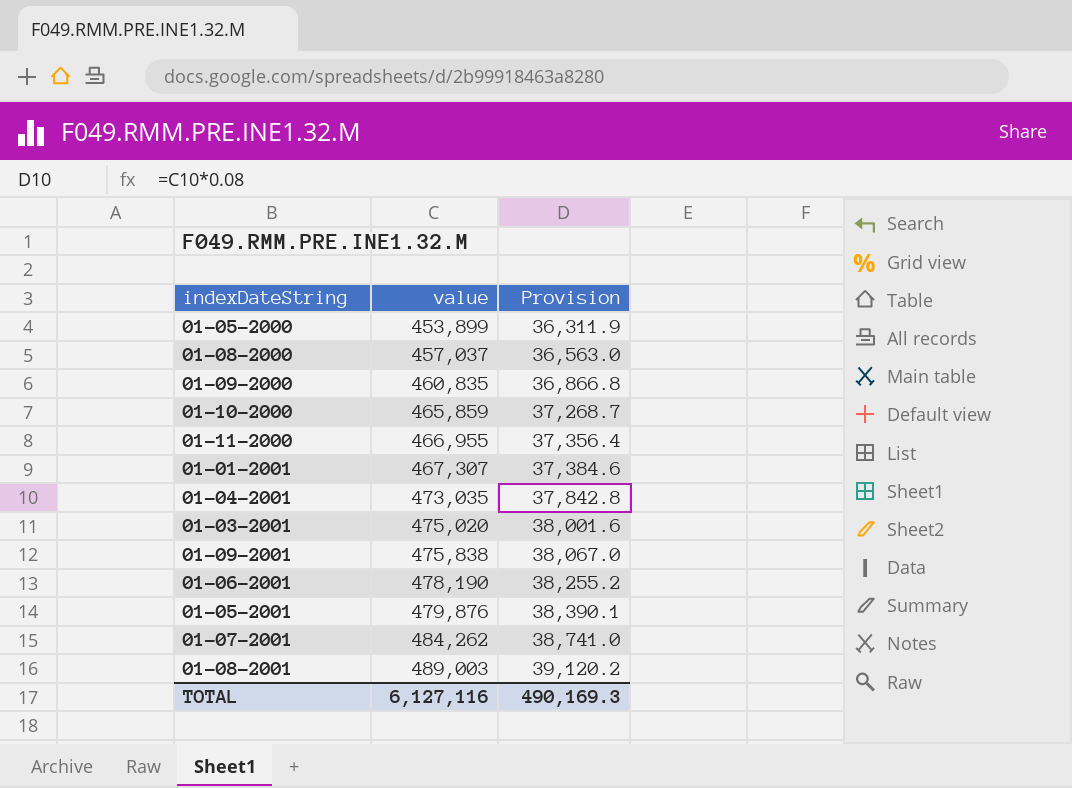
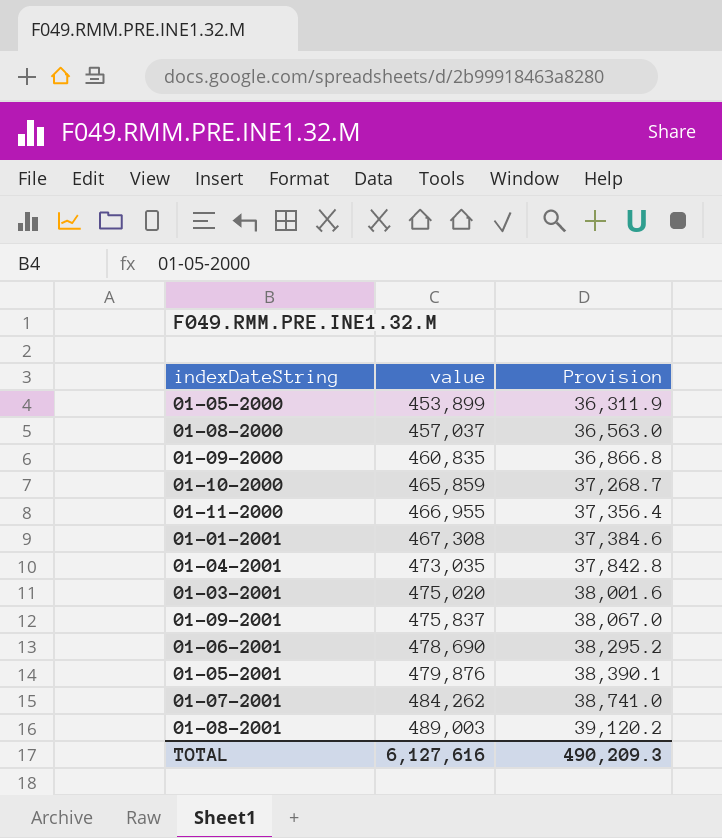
01-01-2001 | value: 467,307 -> 467,308
01-09-2001 | value: 475,838 -> 475,837
01-06-2001 | value: 478,190 -> 478,690
01-06-2001 | Provision: 38,255.2 -> 38,295.2
TOTAL | value: 6,127,116 -> 6,127,616
TOTAL | Provision: 490,169.3 -> 490,209.3

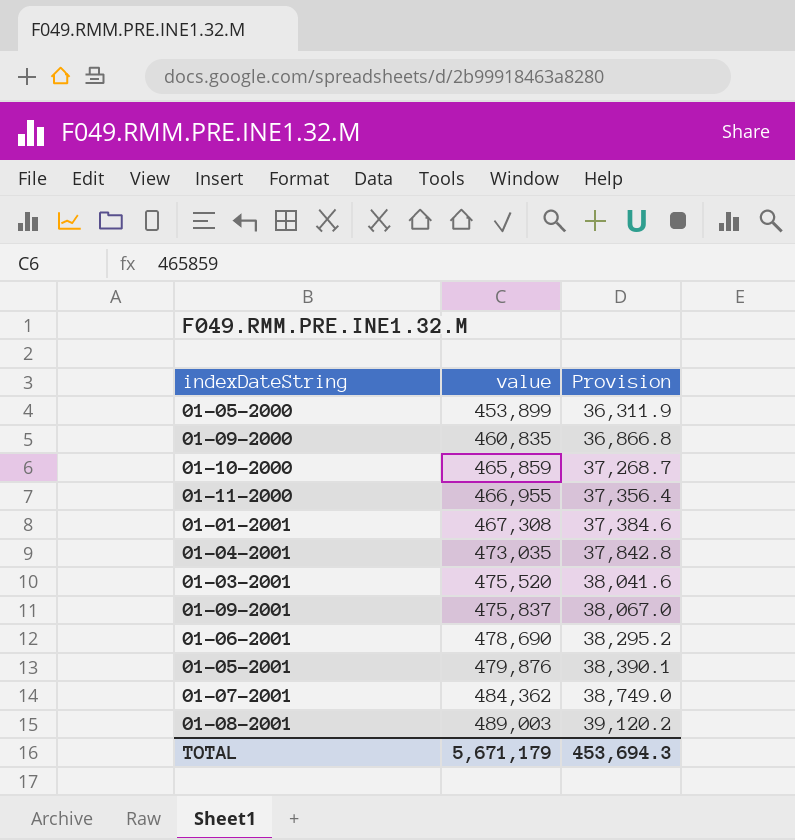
row 01-08-2000: 457,037 | 36,563.0 -> none
01-03-2001 | value: 475,020 -> 475,520
01-03-2001 | Provision: 38,001.6 -> 38,041.6
01-07-2001 | value: 484,262 -> 484,362
01-07-2001 | Provision: 38,741.0 -> 38,749.0
TOTAL | value: 6,127,616 -> 5,671,179
TOTAL | Provision: 490,209.3 -> 453,694.3

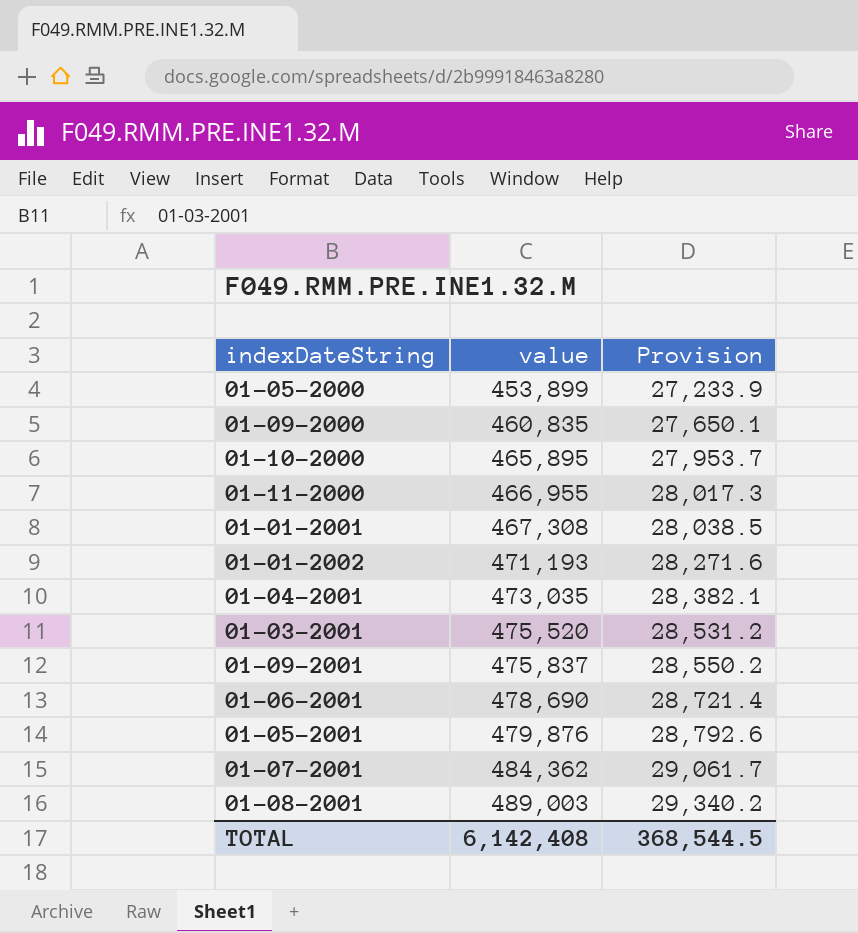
column Provision | formula: [value] * 0.08 -> [value] * 0.06
01-10-2000 | value: 465,859 -> 465,895
row 01-01-2002: none -> 471,193 | 28,271.6
TOTAL | value: 5,671,179 -> 6,142,408
TOTAL | Provision: 453,694.3 -> 368,544.5

